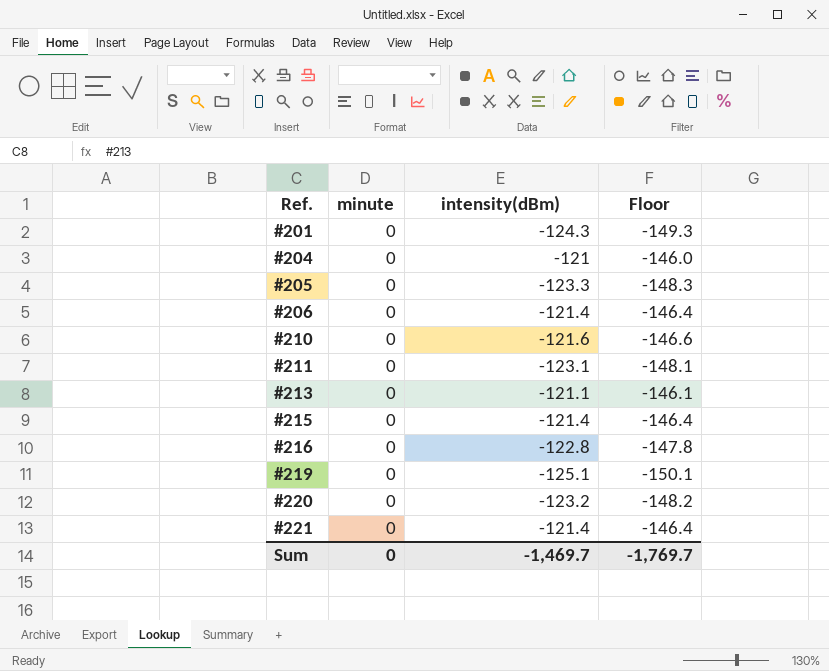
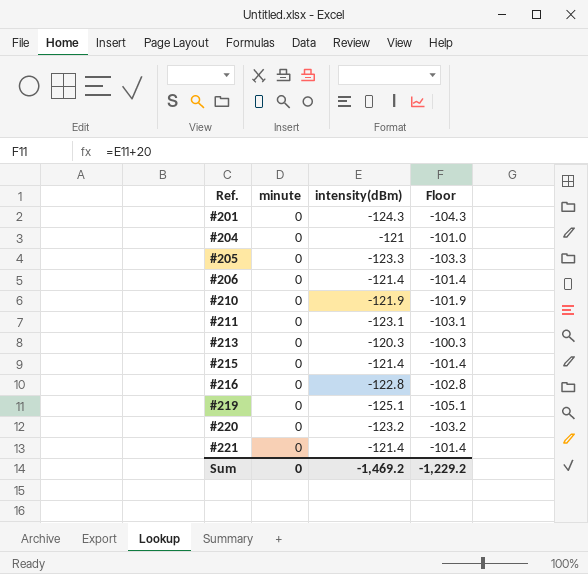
column Floor | formula: [intensity(dBm)] - 25 -> [intensity(dBm)] + 20
#210 | intensity(dBm): -121.6 -> -121.9
#213 | intensity(dBm): -121.1 -> -120.3
Sum | intensity(dBm): -1,469.7 -> -1,469.2
Sum | Floor: -1,769.7 -> -1,229.2

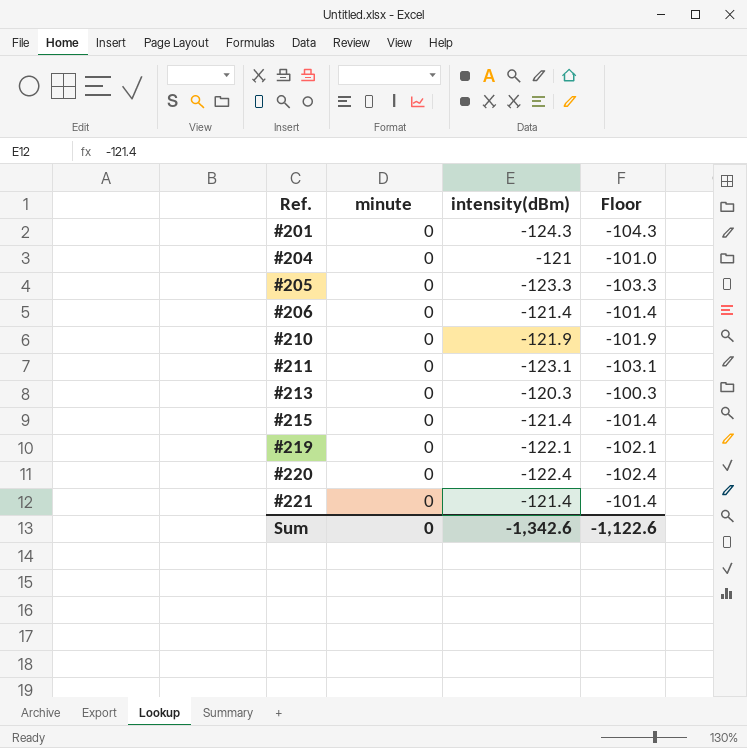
row #216: 0 | -122.8 | -102.8 -> none
#219 | intensity(dBm): -125.1 -> -122.1
#219 | Floor: -105.1 -> -102.1
#220 | intensity(dBm): -123.2 -> -122.4
#220 | Floor: -103.2 -> -102.4
Sum | intensity(dBm): -1,469.2 -> -1,342.6
Sum | Floor: -1,229.2 -> -1,122.6

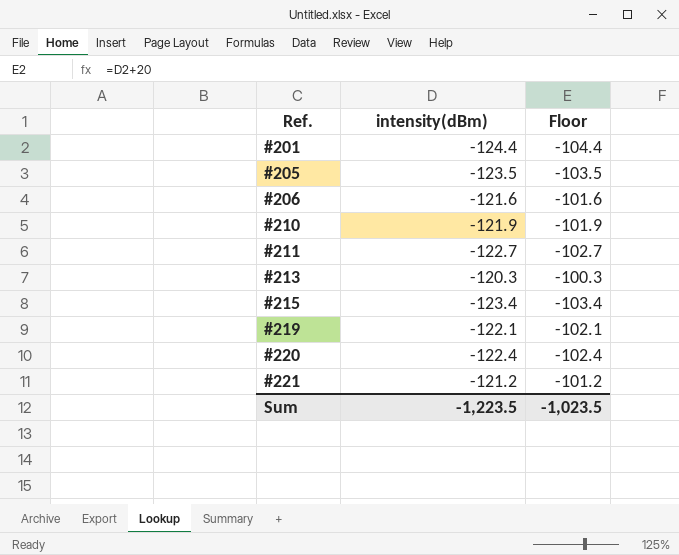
column minute | position: 2 -> none
row #204: 0 | -121 | -101.0 -> none
#201 | intensity(dBm): -124.3 -> -124.4
#201 | Floor: -104.3 -> -104.4
#205 | intensity(dBm): -123.3 -> -123.5
#205 | Floor: -103.3 -> -103.5
#206 | intensity(dBm): -121.4 -> -121.6
#206 | Floor: -101.4 -> -101.6
#211 | intensity(dBm): -123.1 -> -122.7
#211 | Floor: -103.1 -> -102.7
#215 | intensity(dBm): -121.4 -> -123.4
#215 | Floor: -101.4 -> -103.4
#221 | intensity(dBm): -121.4 -> -121.2
#221 | Floor: -101.4 -> -101.2
Sum | intensity(dBm): -1,342.6 -> -1,223.5
Sum | Floor: -1,122.6 -> -1,023.5

